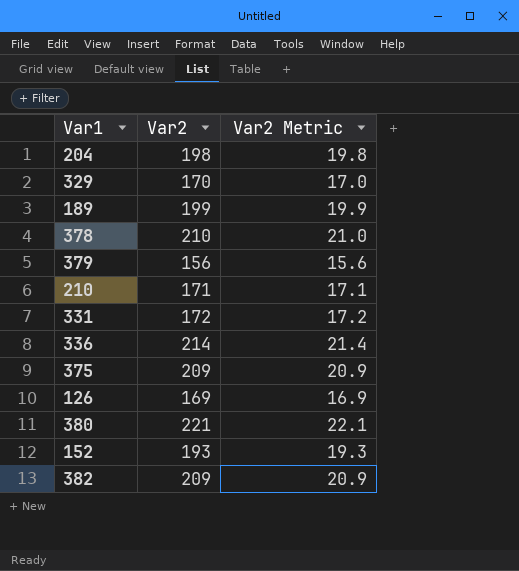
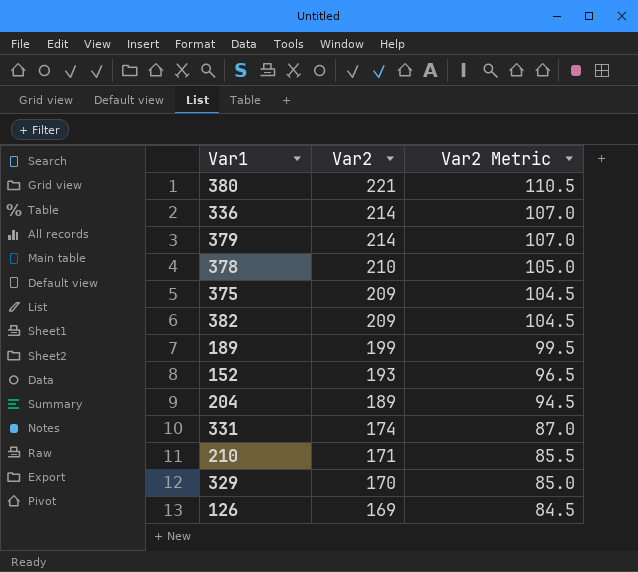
row order: none -> Var2 descending
column Var2 Metric | formula: [Var2] * 0.1 -> [Var2] * 0.5
379 | Var2: 156 -> 214
204 | Var2: 198 -> 189
331 | Var2: 172 -> 174

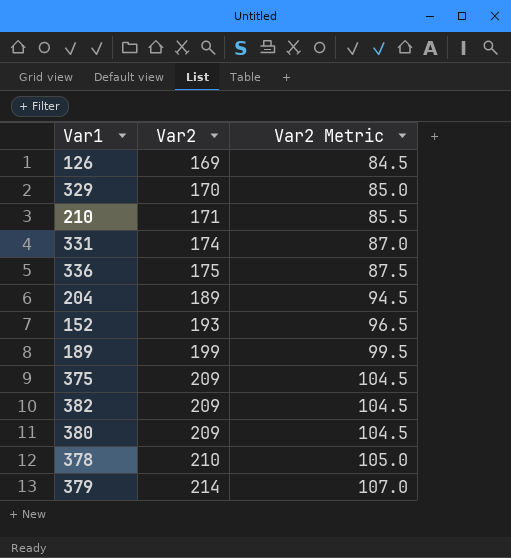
row order: Var2 descending -> Var2 ascending
336 | Var2: 214 -> 175
336 | Var2 Metric: 107.0 -> 87.5
380 | Var2: 221 -> 209
380 | Var2 Metric: 110.5 -> 104.5

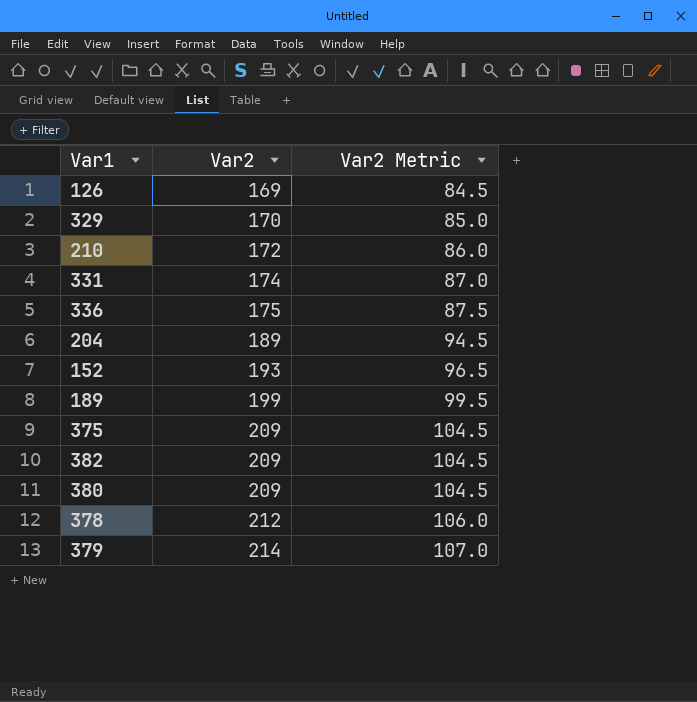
210 | Var2: 171 -> 172
210 | Var2 Metric: 85.5 -> 86.0
378 | Var2: 210 -> 212
378 | Var2 Metric: 105.0 -> 106.0

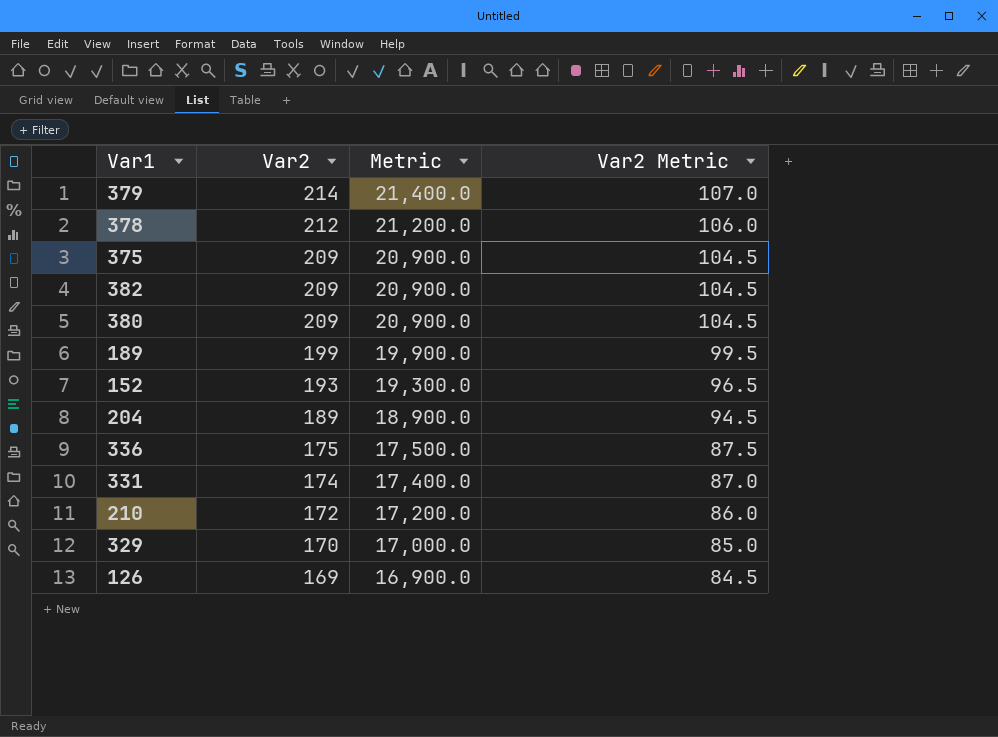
row order: Var2 ascending -> Var2 descending
column Metric | formula: none -> [Var2] * 100

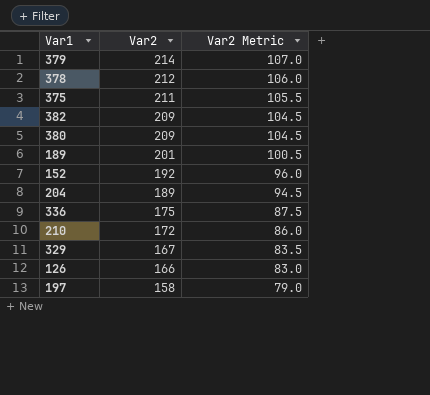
column Metric | formula: [Var2] * 100 -> none
row 331: 174 | 17,400.0 | 87.0 -> none
375 | Var2: 209 -> 211
375 | Var2 Metric: 104.5 -> 105.5
189 | Var2: 199 -> 201
189 | Var2 Metric: 99.5 -> 100.5
152 | Var2: 193 -> 192
152 | Var2 Metric: 96.5 -> 96.0
329 | Var2: 170 -> 167
329 | Var2 Metric: 85.0 -> 83.5
126 | Var2: 169 -> 166
126 | Var2 Metric: 84.5 -> 83.0
row 197: none -> 158 | 79.0

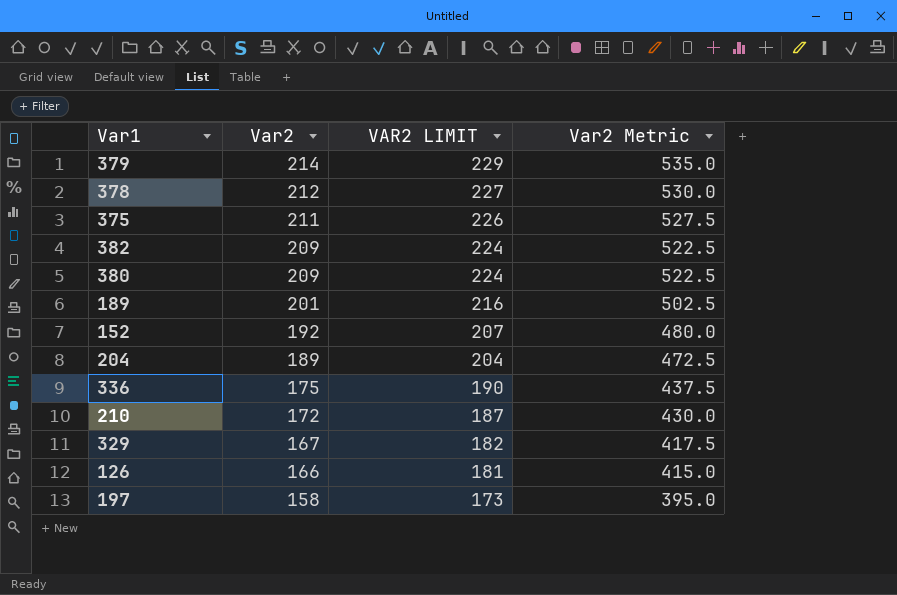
column VAR2 LIMIT | formula: none -> [Var2] + 15
column Var2 Metric | formula: [Var2] * 0.5 -> [Var2] * 2.5

